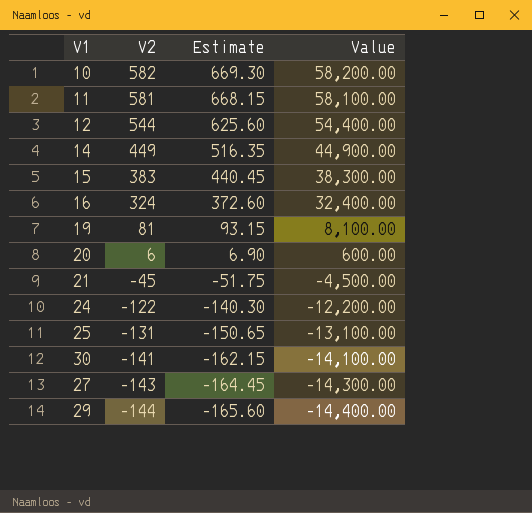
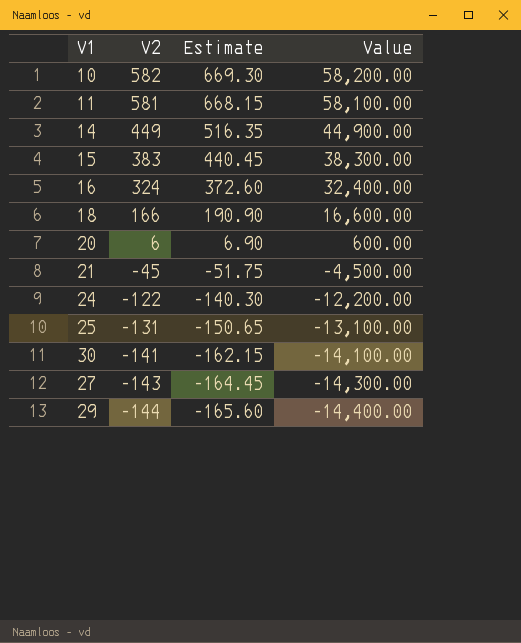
row 12: 544 | 625.60 | 54,400.00 -> none
row 19: 81 | 93.15 | 8,100.00 -> none
row 18: none -> 166 | 190.90 | 16,600.00

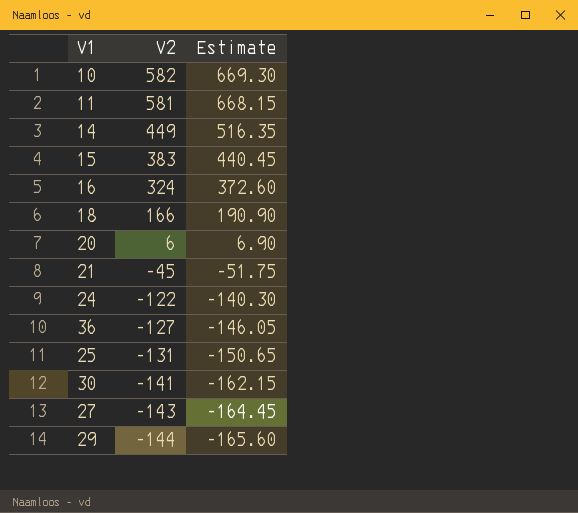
column Value | formula: [V2] * 100 -> none
row 36: none -> -127 | -146.05

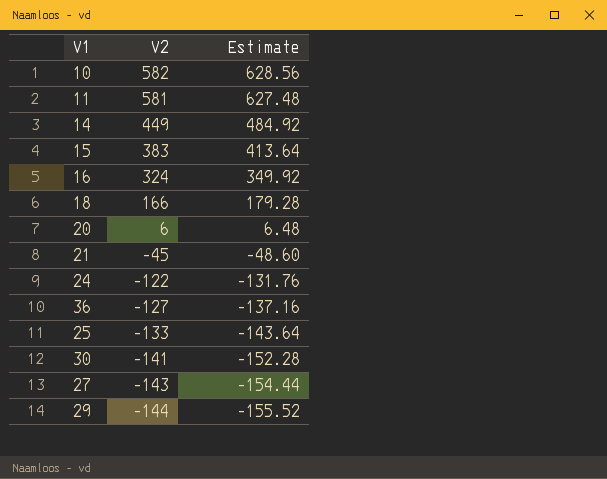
column Estimate | formula: [V2] * 1.15 -> [V2] * 1.08
25 | V2: -131 -> -133

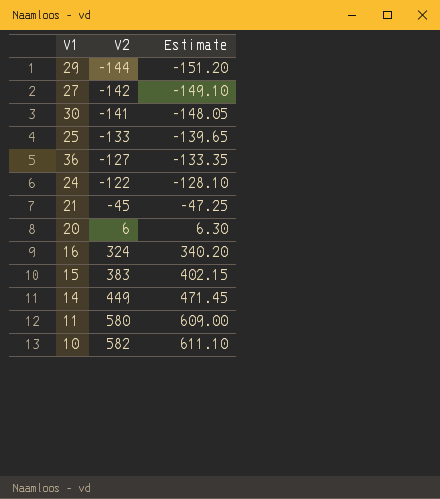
row order: V2 descending -> V2 ascending
column Estimate | formula: [V2] * 1.08 -> [V2] * 1.05
row 18: 166 | 179.28 -> none
27 | V2: -143 -> -142
11 | V2: 581 -> 580

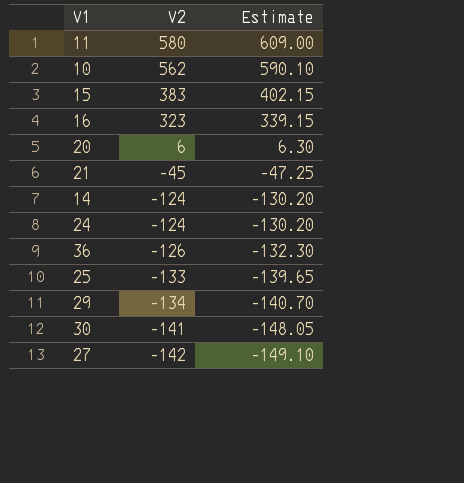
row order: V2 ascending -> V2 descending
10 | V2: 582 -> 562
10 | Estimate: 611.10 -> 590.10
16 | V2: 324 -> 323
16 | Estimate: 340.20 -> 339.15
14 | V2: 449 -> -124
14 | Estimate: 471.45 -> -130.20
24 | V2: -122 -> -124
24 | Estimate: -128.10 -> -130.20
36 | V2: -127 -> -126
36 | Estimate: -133.35 -> -132.30
29 | V2: -144 -> -134
29 | Estimate: -151.20 -> -140.70

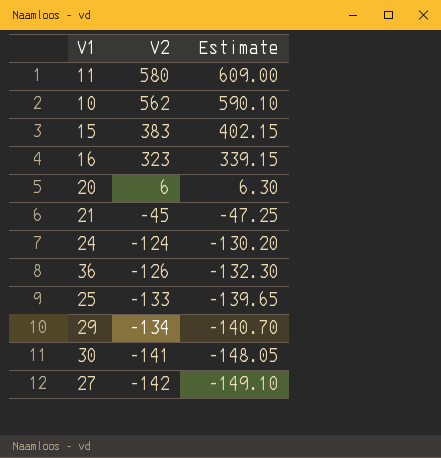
row 14: -124 | -130.20 -> none

